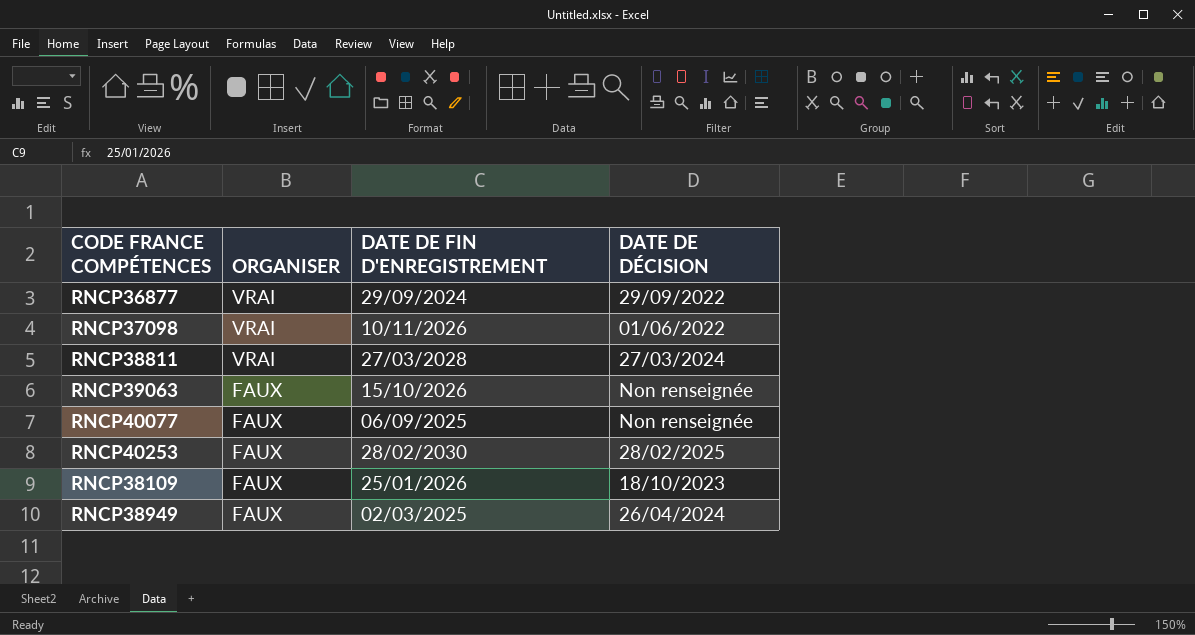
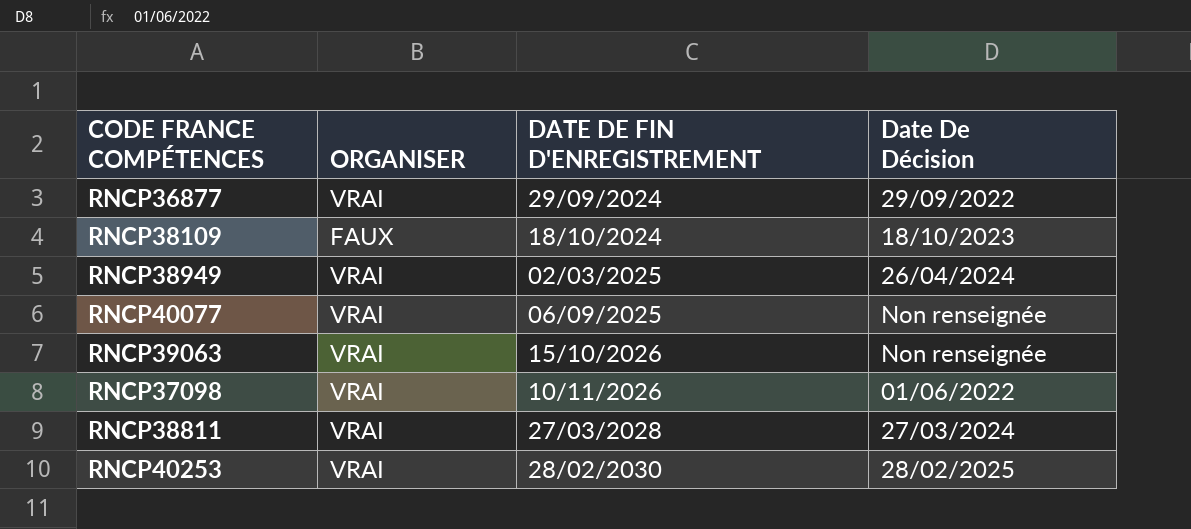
row order: ORGANISER descending -> DATE DE FIN D'ENREGISTREMENT ascending
column name: DATE DE DÉCISION -> Date De Décision
RNCP38109 | DATE DE FIN D'ENREGISTREMENT: 25/01/2026 -> 18/10/2024
RNCP38949 | ORGANISER: FAUX -> VRAI
RNCP40077 | ORGANISER: FAUX -> VRAI
RNCP39063 | ORGANISER: FAUX -> VRAI
RNCP40253 | ORGANISER: FAUX -> VRAI

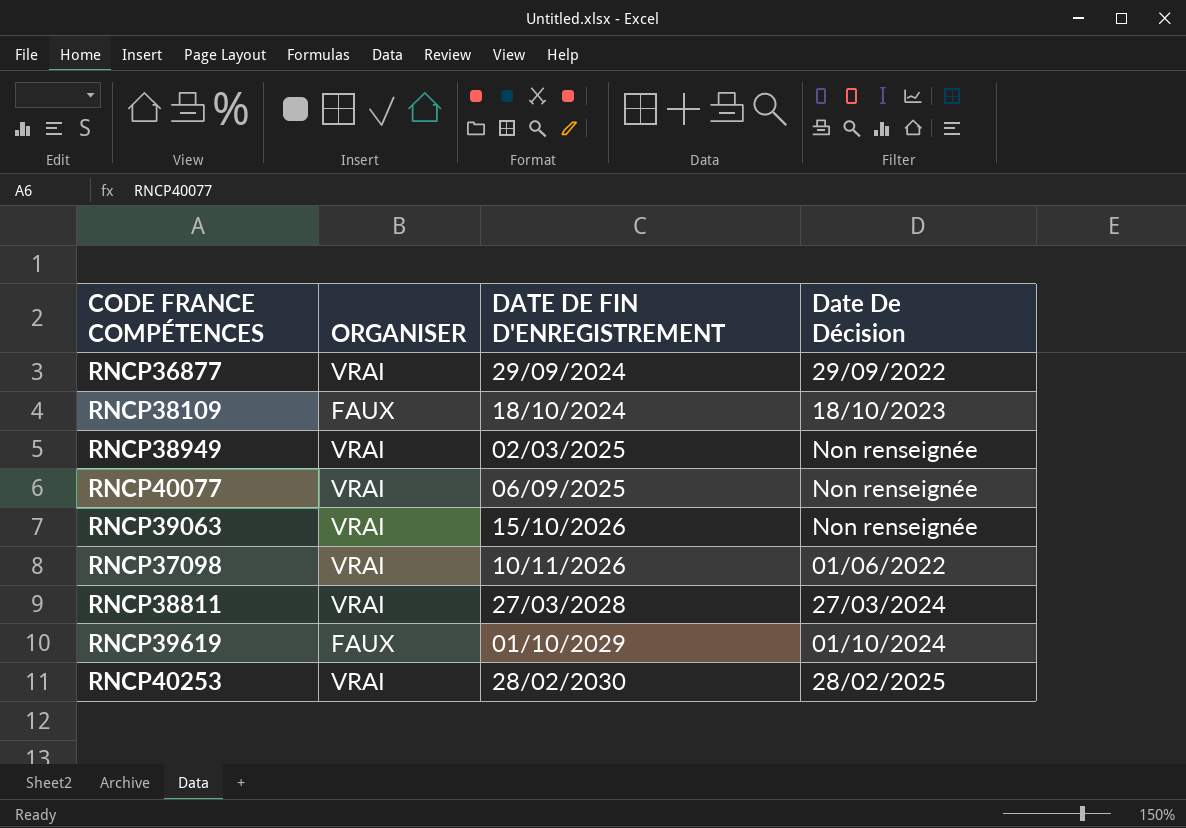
RNCP38949 | Date De Décision: 26/04/2024 -> Non renseignée
row RNCP39619: none -> FAUX | 01/10/2029 | 01/10/2024

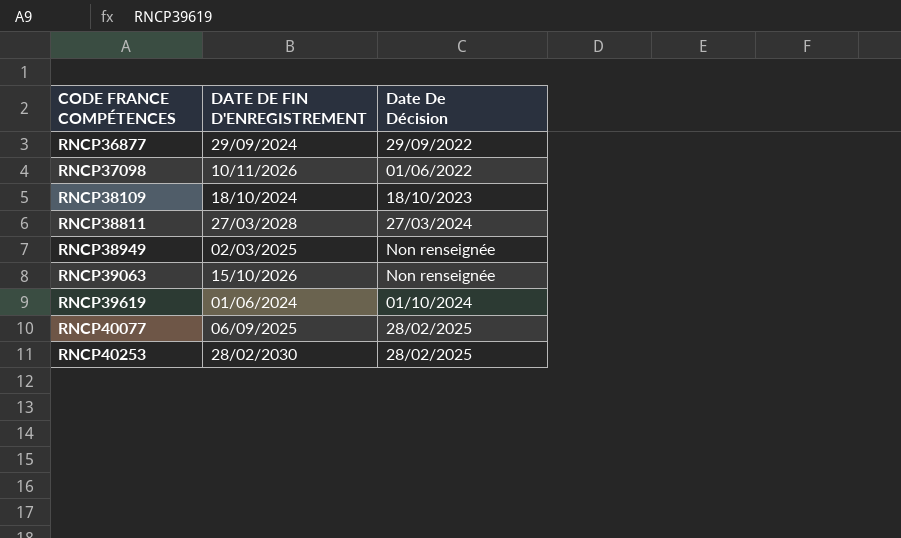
row order: DATE DE FIN D'ENREGISTREMENT ascending -> CODE FRANCE COMPÉTENCES ascending
column ORGANISER | position: 2 -> none
RNCP39619 | DATE DE FIN D'ENREGISTREMENT: 01/10/2029 -> 01/06/2024
RNCP40077 | Date De Décision: Non renseignée -> 28/02/2025

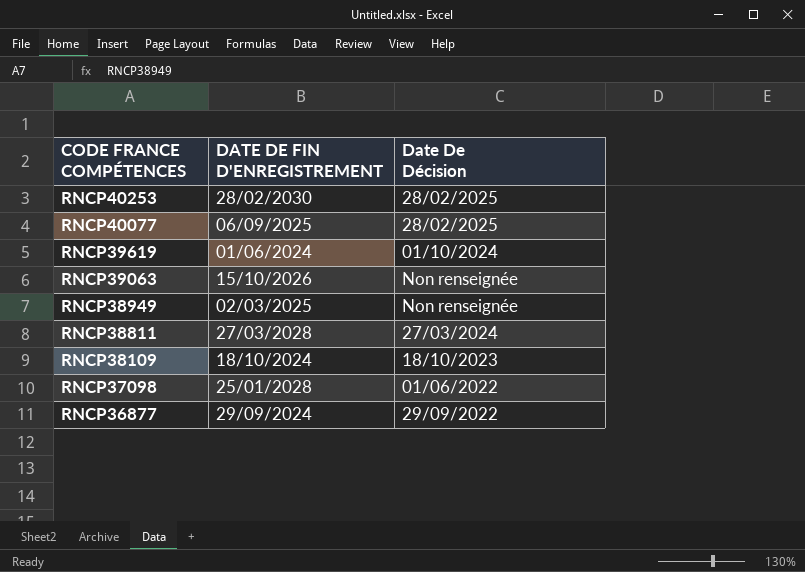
row order: CODE FRANCE COMPÉTENCES ascending -> CODE FRANCE COMPÉTENCES descending
RNCP37098 | DATE DE FIN D'ENREGISTREMENT: 10/11/2026 -> 25/01/2028

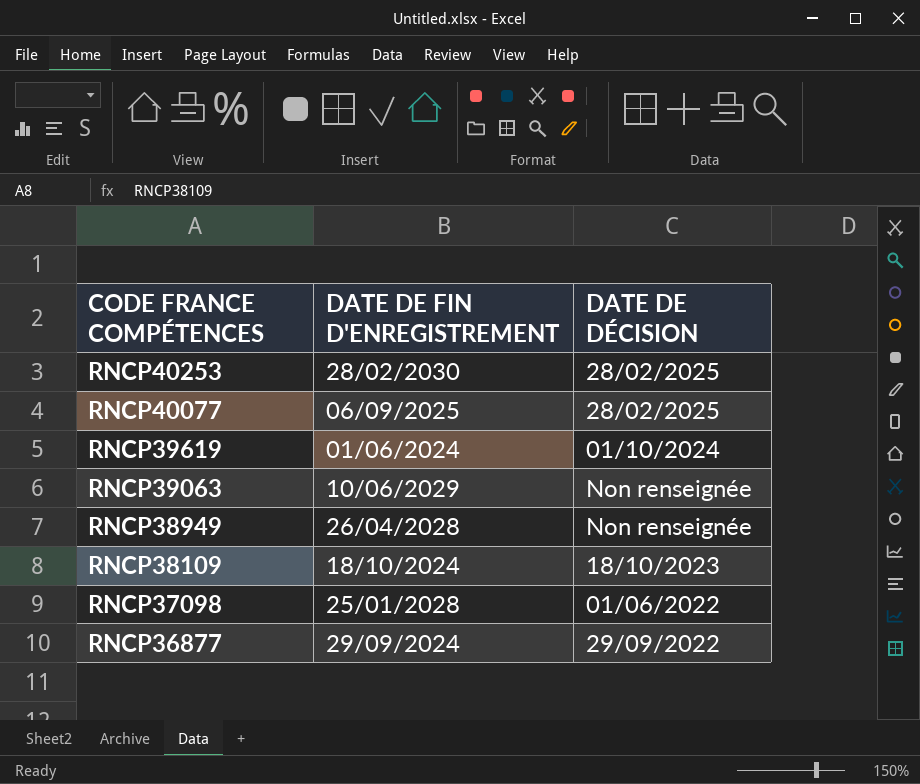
column name: Date De Décision -> DATE DE DÉCISION
row RNCP38811: 27/03/2028 | 27/03/2024 -> none
RNCP39063 | DATE DE FIN D'ENREGISTREMENT: 15/10/2026 -> 10/06/2029
RNCP38949 | DATE DE FIN D'ENREGISTREMENT: 02/03/2025 -> 26/04/2028

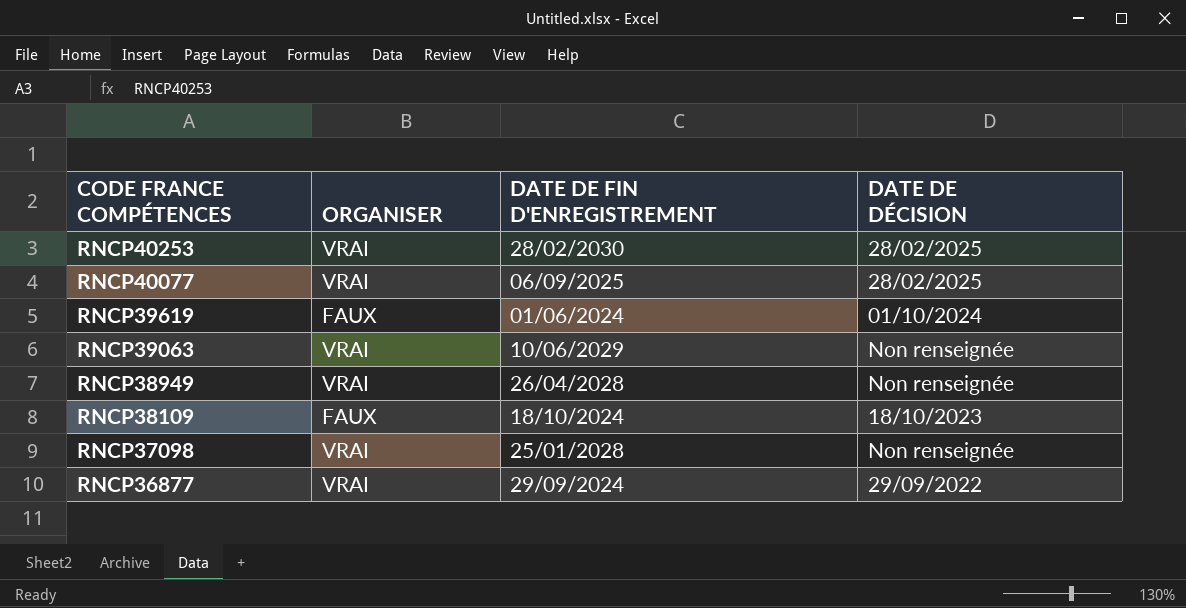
column ORGANISER | position: none -> 2
RNCP37098 | DATE DE DÉCISION: 01/06/2022 -> Non renseignée

